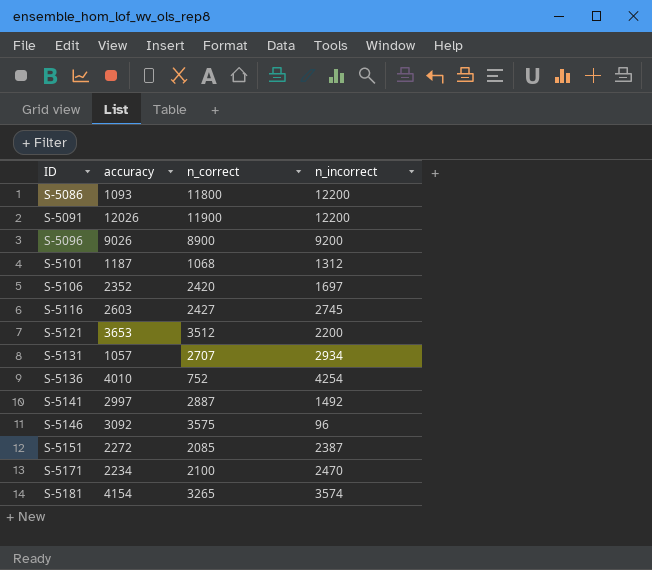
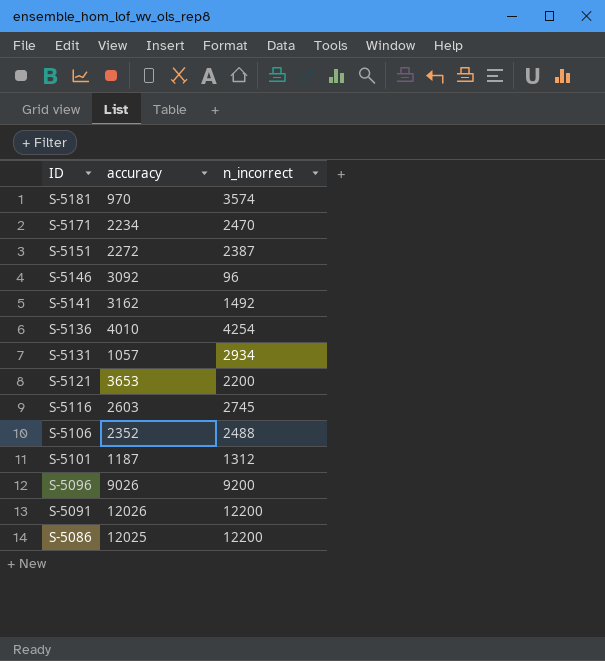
row order: ID ascending -> ID descending
column n_correct | position: 3 -> none
S-5181 | accuracy: 4154 -> 970
S-5141 | accuracy: 2997 -> 3162
S-5106 | n_incorrect: 1697 -> 2488
S-5086 | accuracy: 1093 -> 12025

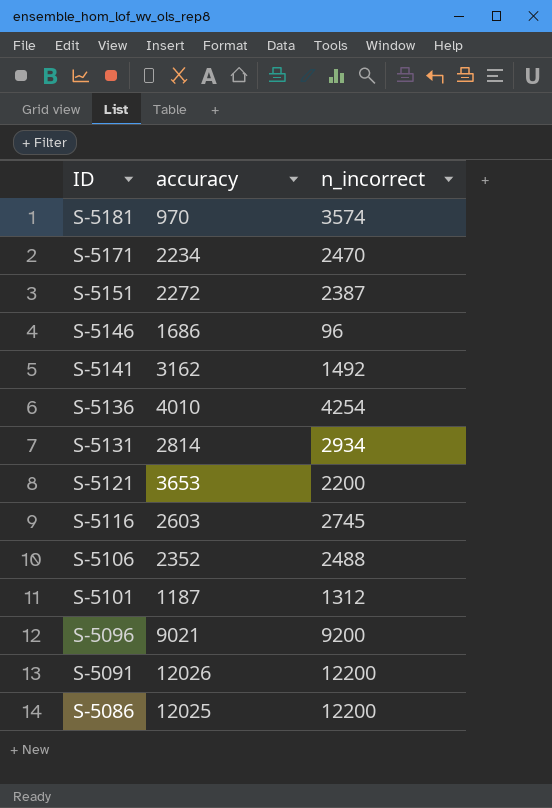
S-5146 | accuracy: 3092 -> 1686
S-5131 | accuracy: 1057 -> 2814
S-5096 | accuracy: 9026 -> 9021

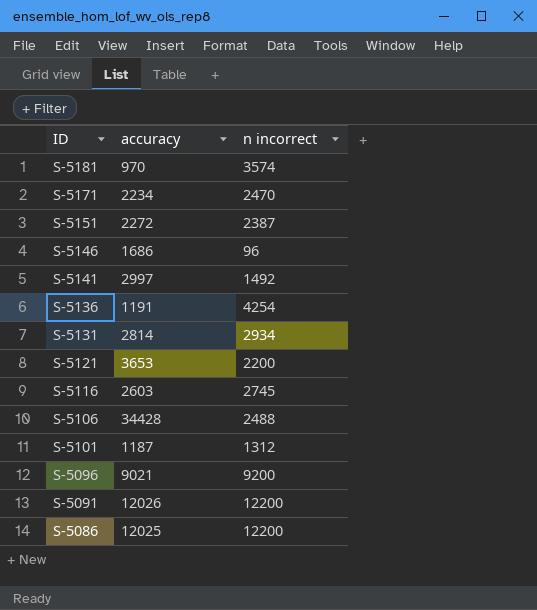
column name: n_incorrect -> n incorrect
S-5141 | accuracy: 3162 -> 2997
S-5136 | accuracy: 4010 -> 1191
S-5106 | accuracy: 2352 -> 34428

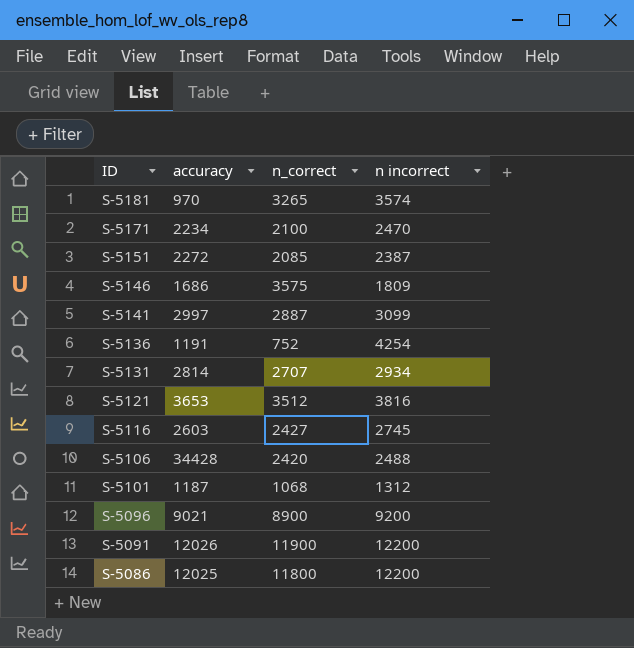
column n_correct | position: none -> 3
S-5146 | n incorrect: 96 -> 1809
S-5141 | n incorrect: 1492 -> 3099
S-5121 | n incorrect: 2200 -> 3816

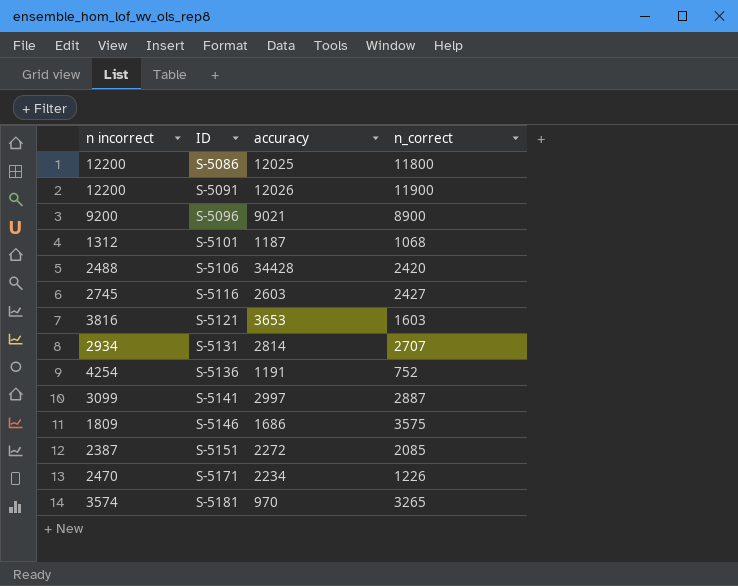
row order: ID descending -> ID ascending
column n incorrect | position: 4 -> 1
S-5121 | n_correct: 3512 -> 1603
S-5171 | n_correct: 2100 -> 1226

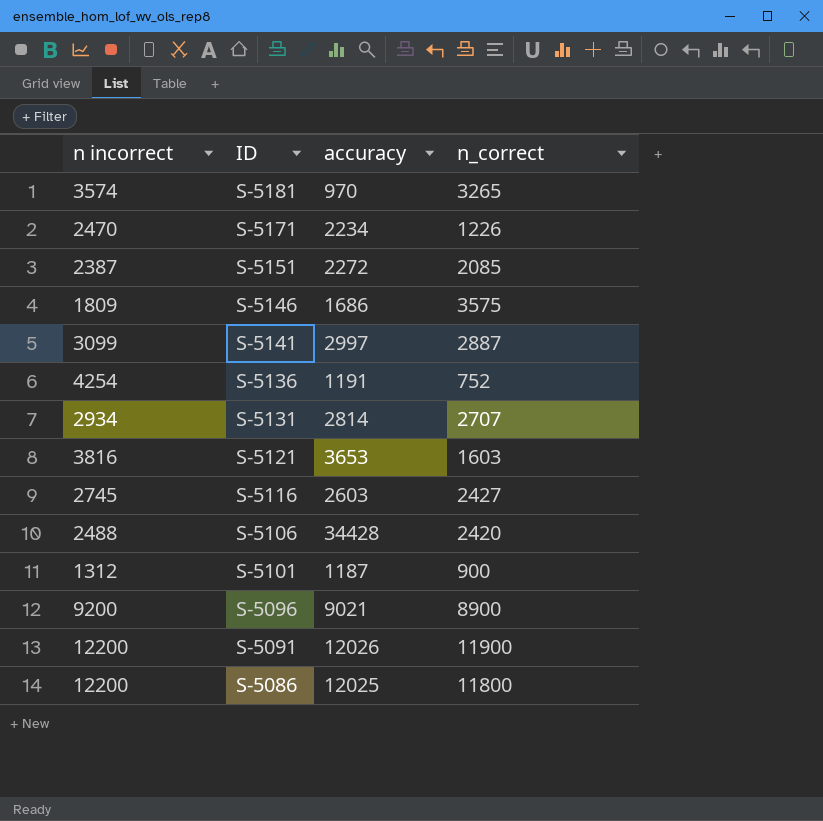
row order: ID ascending -> ID descending
S-5101 | n_correct: 1068 -> 900

